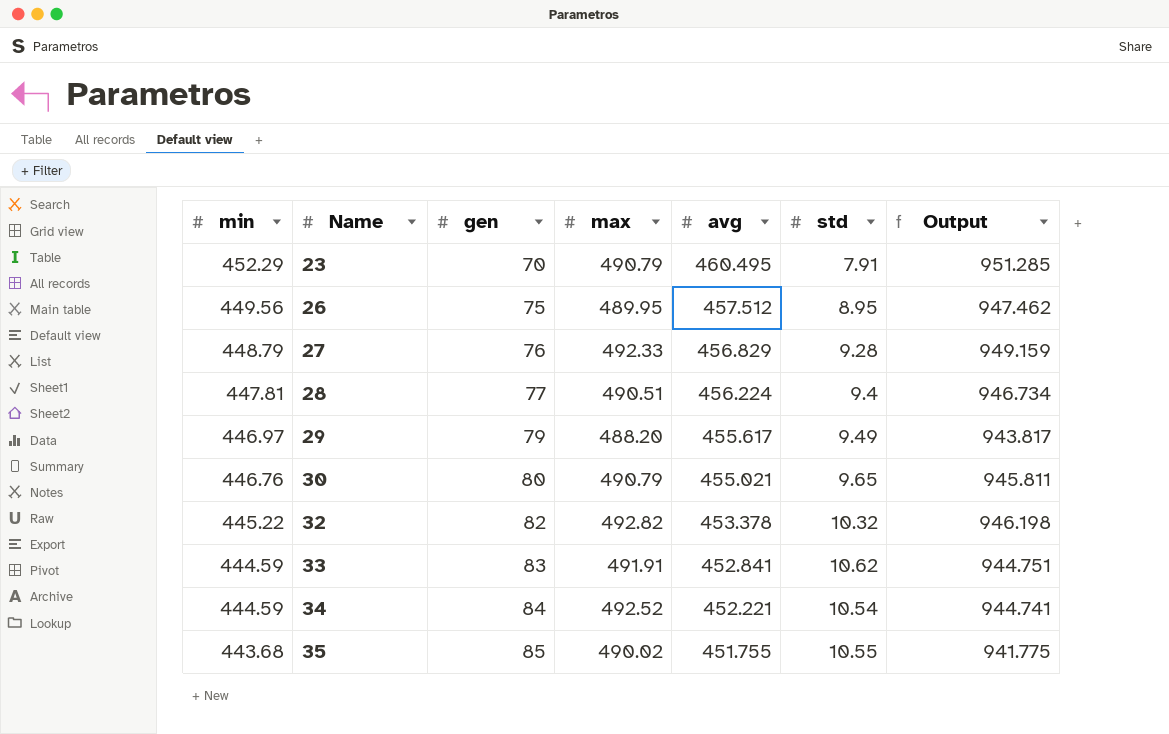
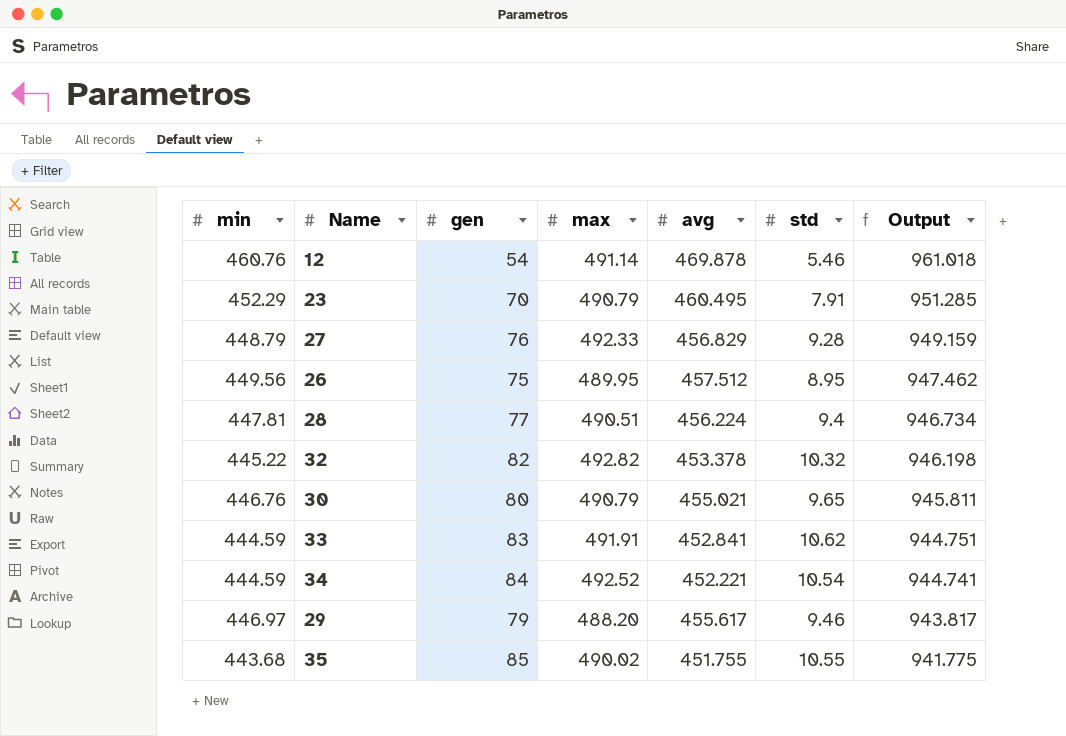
row order: min descending -> Output descending
row 12: none -> 460.76 | 54 | 491.14 | 469.878 | 5.46 | 961.018
29 | std: 9.49 -> 9.46

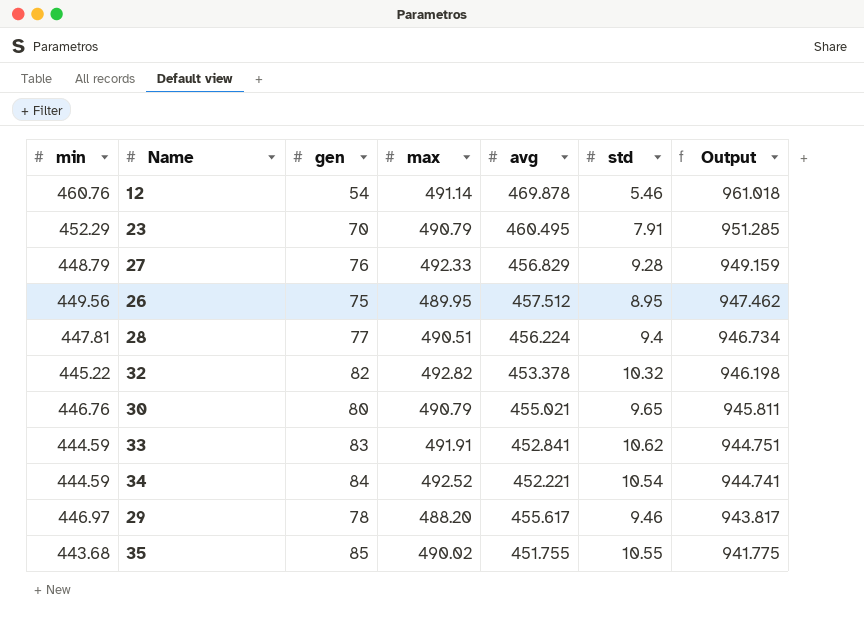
29 | gen: 79 -> 78

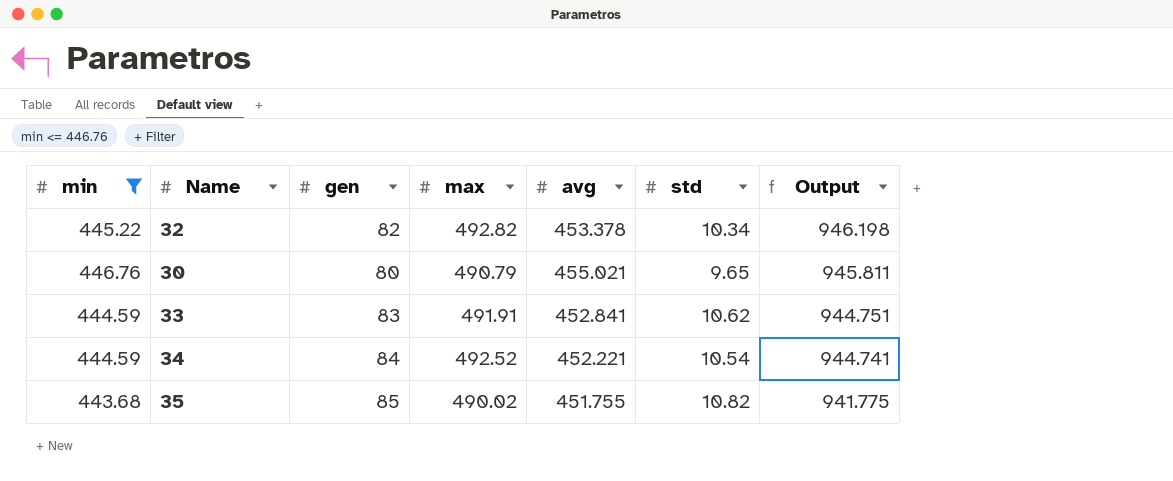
filter: none -> min <= 446.76
32 | std: 10.32 -> 10.34
35 | std: 10.55 -> 10.82

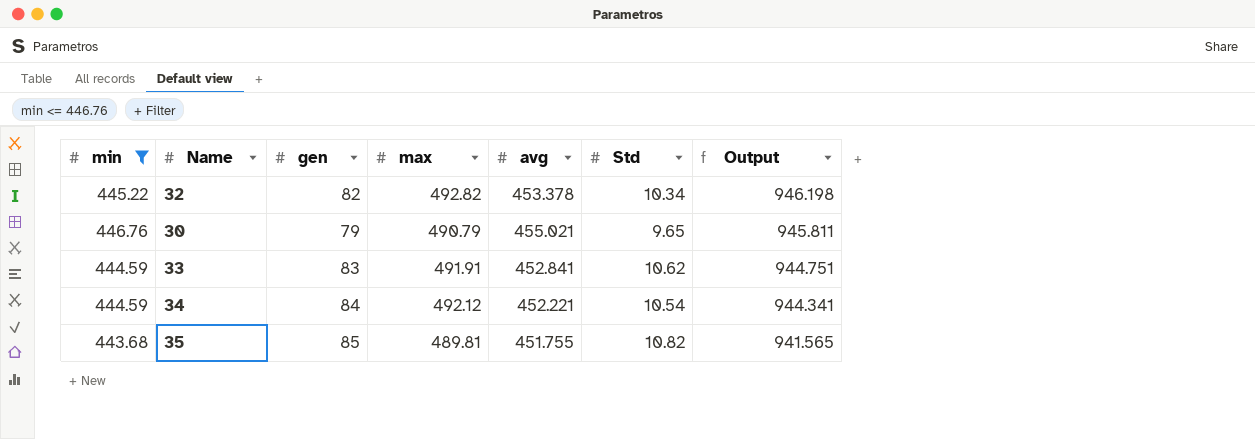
column name: std -> Std
30 | gen: 80 -> 79
34 | max: 492.52 -> 492.12
34 | Output: 944.741 -> 944.341
35 | max: 490.02 -> 489.81
35 | Output: 941.775 -> 941.565

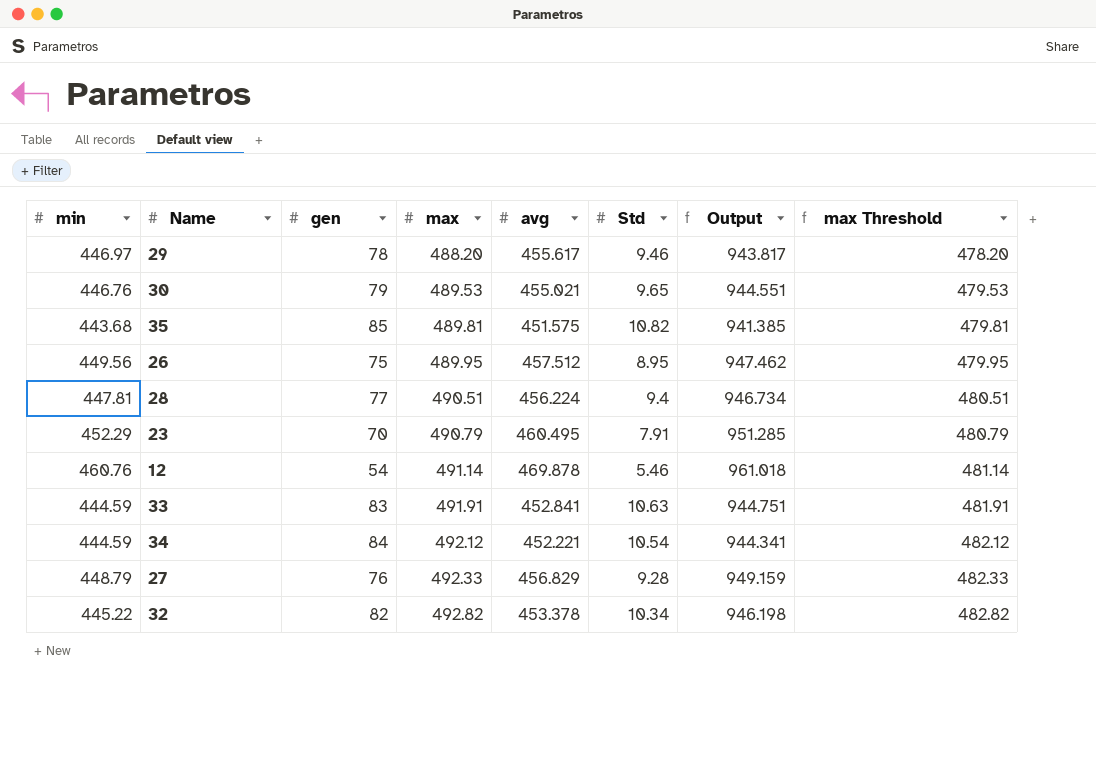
filter: min <= 446.76 -> none
row order: Output descending -> max ascending
column max Threshold | formula: none -> [max] - 10
30 | max: 490.79 -> 489.53
30 | Output: 945.811 -> 944.551
35 | avg: 451.755 -> 451.575
35 | Output: 941.565 -> 941.385
33 | Std: 10.62 -> 10.63

